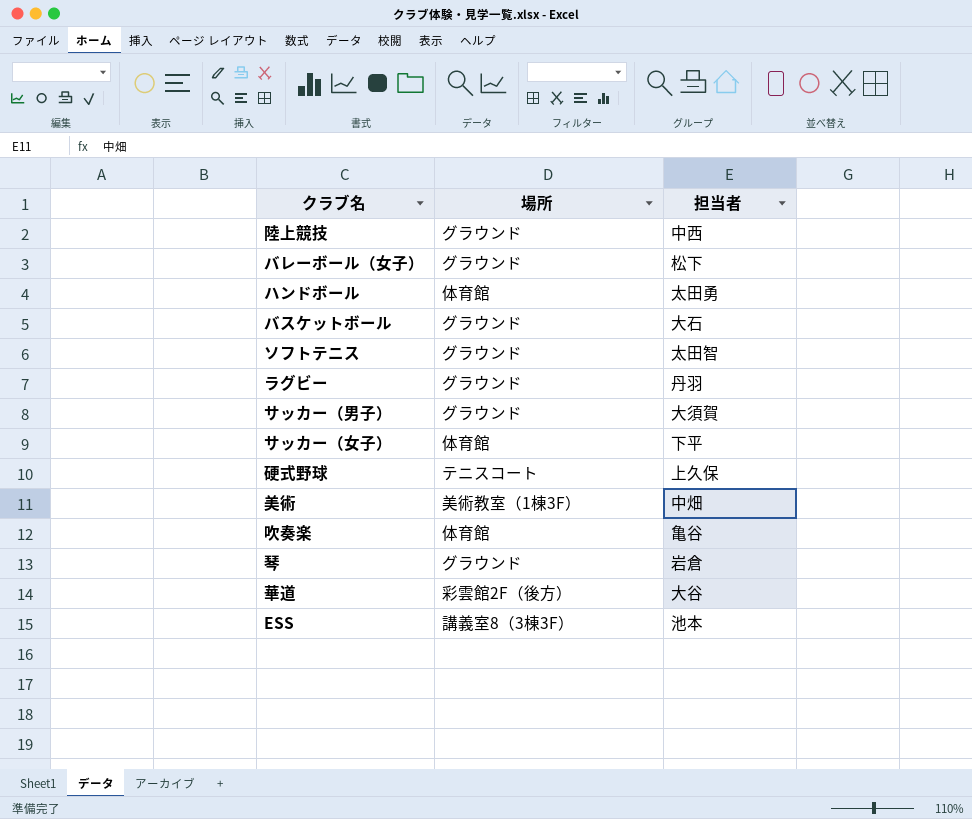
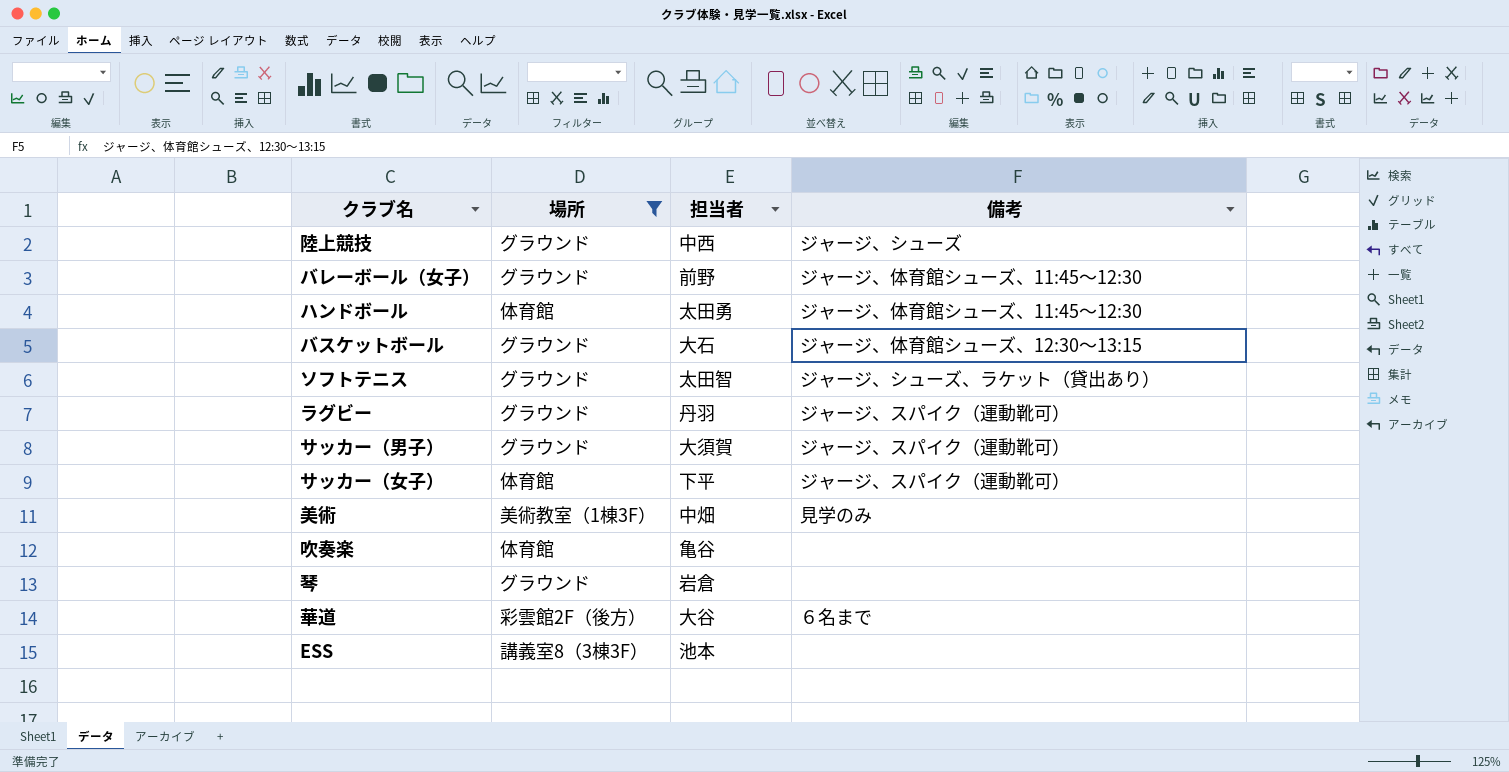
filter: none -> 場所 != テニスコート
column 備考 | position: none -> 4
バレーボール（女子） | 担当者: 松下 -> 前野

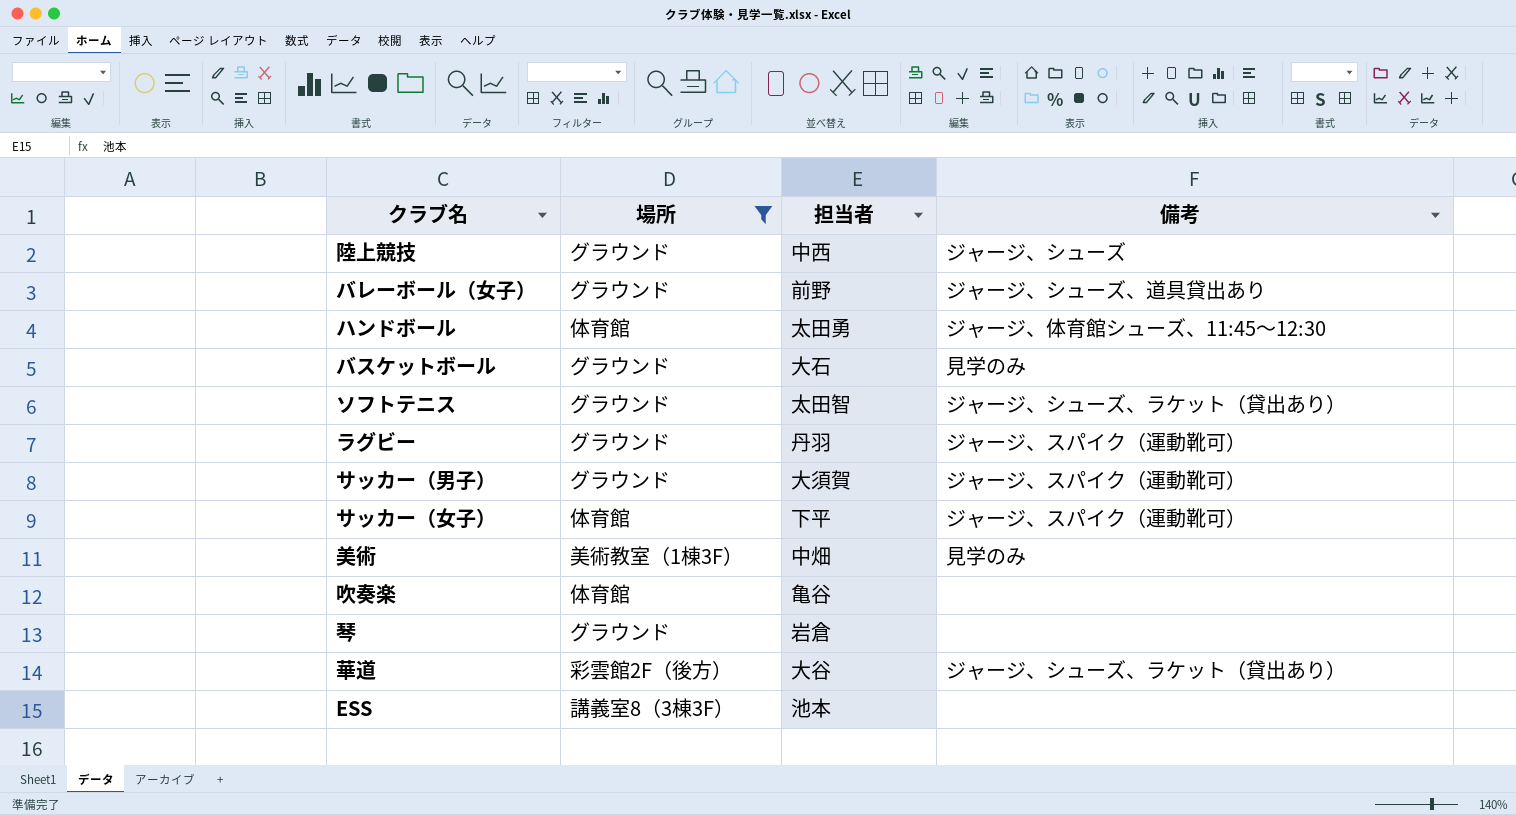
バレーボール（女子） | 備考: ジャージ、体育館シューズ、11:45～12:30 -> ジャージ、シューズ、道具貸出あり
バスケットボール | 備考: ジャージ、体育館シューズ、12:30～13:15 -> 見学のみ
華道 | 備考: ６名まで -> ジャージ、シューズ、ラケット（貸出あり）

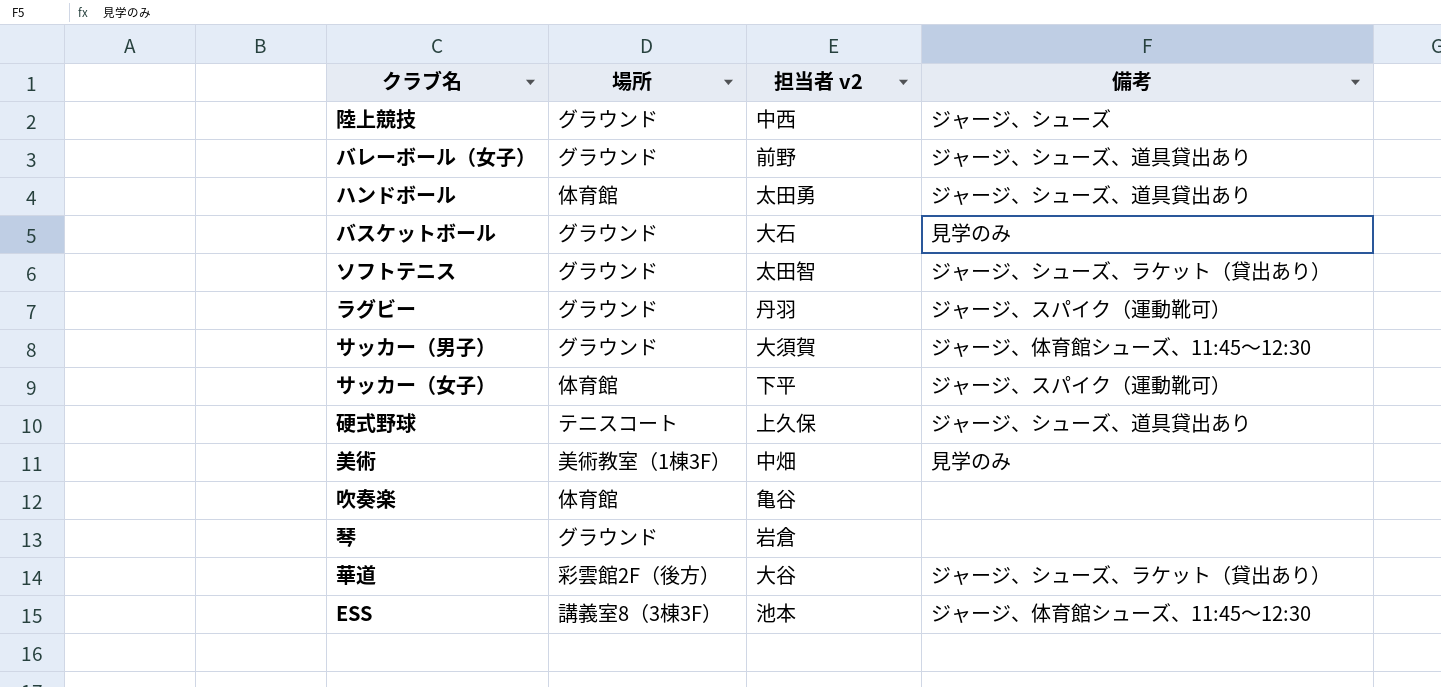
filter: 場所 != テニスコート -> none
column name: 担当者 -> 担当者 v2
ハンドボール | 備考: ジャージ、体育館シューズ、11:45～12:30 -> ジャージ、シューズ、道具貸出あり
サッカー（男子） | 備考: ジャージ、スパイク（運動靴可） -> ジャージ、体育館シューズ、11:45～12:30
ESS | 備考: none -> ジャージ、体育館シューズ、11:45～12:30

